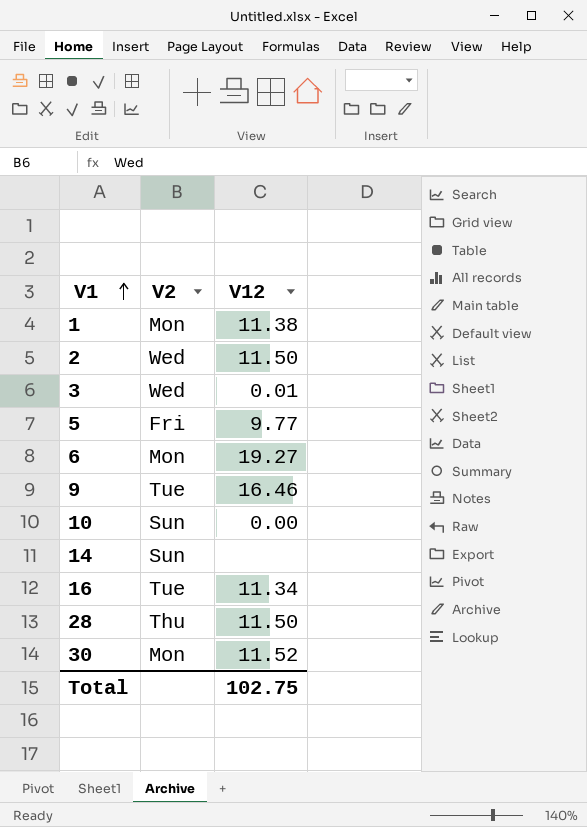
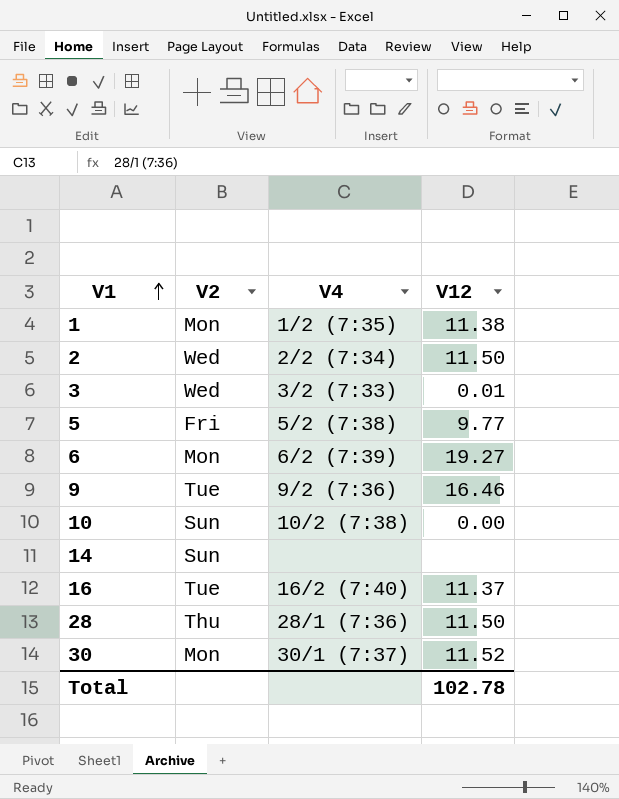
column V4 | position: none -> 3
16 | V12: 11.34 -> 11.37
Total | V12: 102.75 -> 102.78

